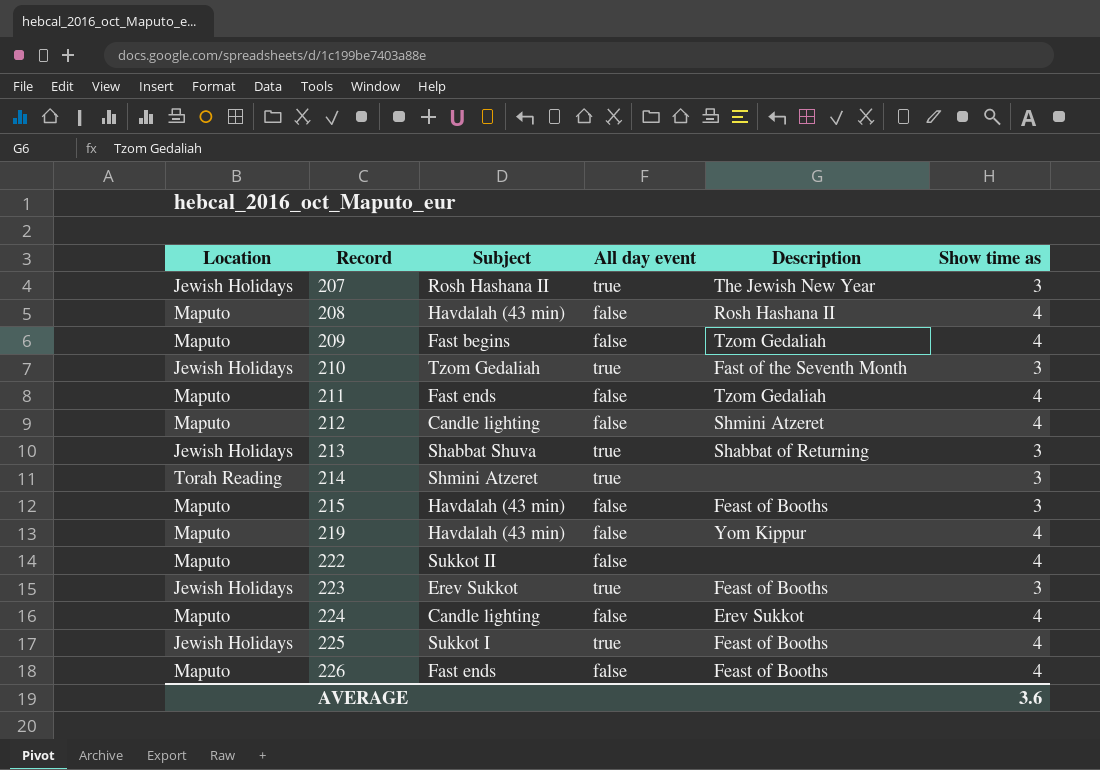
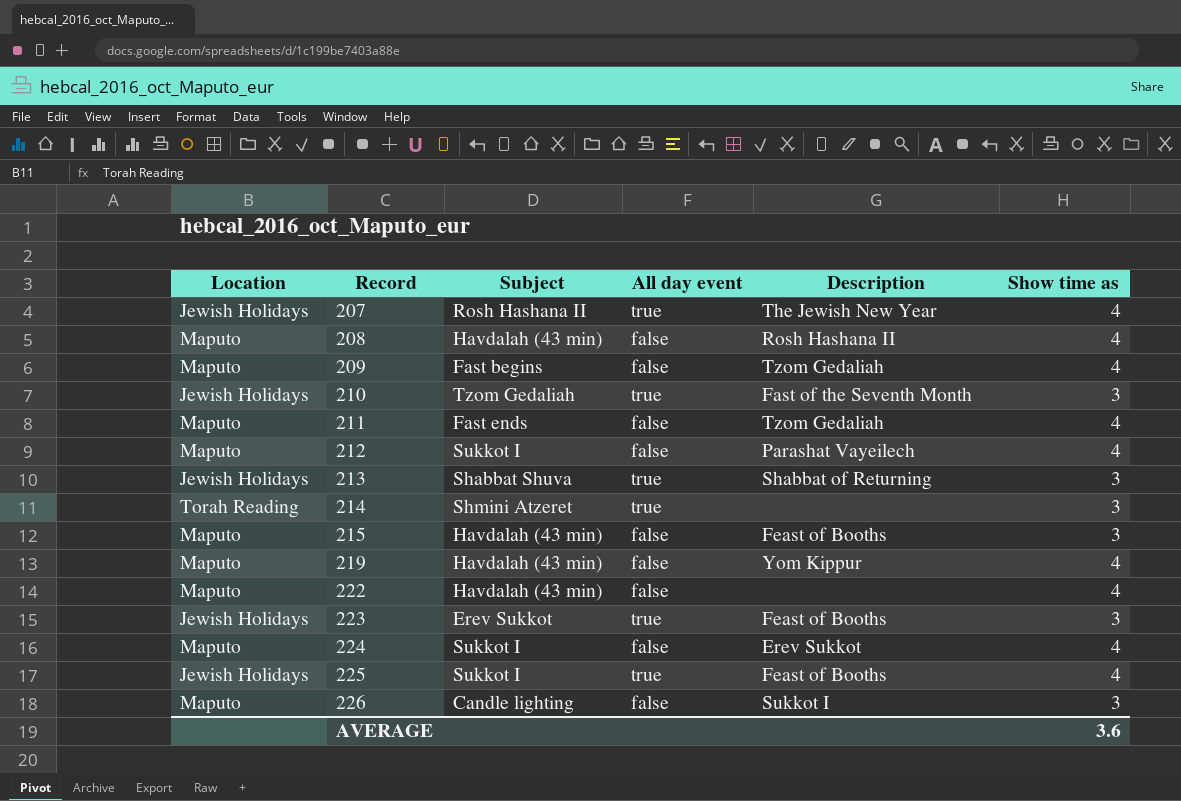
207 | Show time as: 3 -> 4
212 | Subject: Candle lighting -> Sukkot I
212 | Description: Shmini Atzeret -> Parashat Vayeilech
222 | Subject: Sukkot II -> Havdalah (43 min)
224 | Subject: Candle lighting -> Sukkot I
226 | Subject: Fast ends -> Candle lighting
226 | Description: Feast of Booths -> Sukkot I
226 | Show time as: 4 -> 3

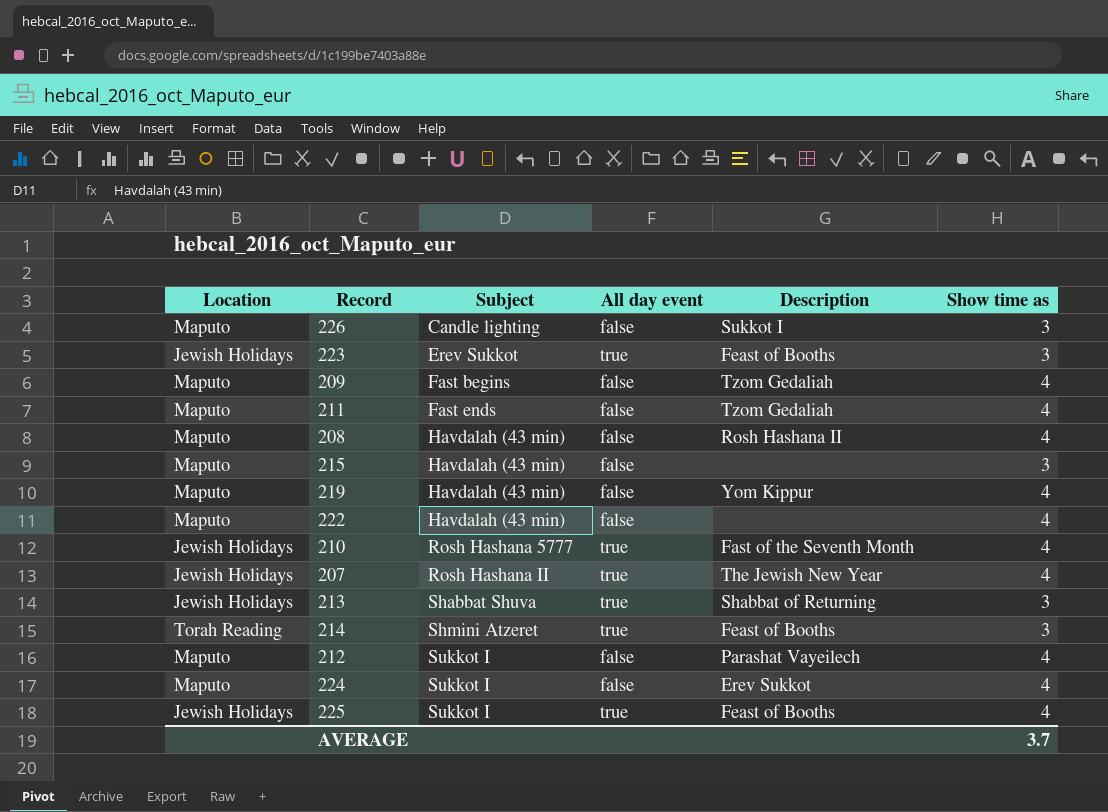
row order: Record ascending -> Subject ascending
215 | Description: Feast of Booths -> none
210 | Subject: Tzom Gedaliah -> Rosh Hashana 5777
210 | Show time as: 3 -> 4
214 | Description: none -> Feast of Booths
AVERAGE | Show time as: 3.6 -> 3.7

